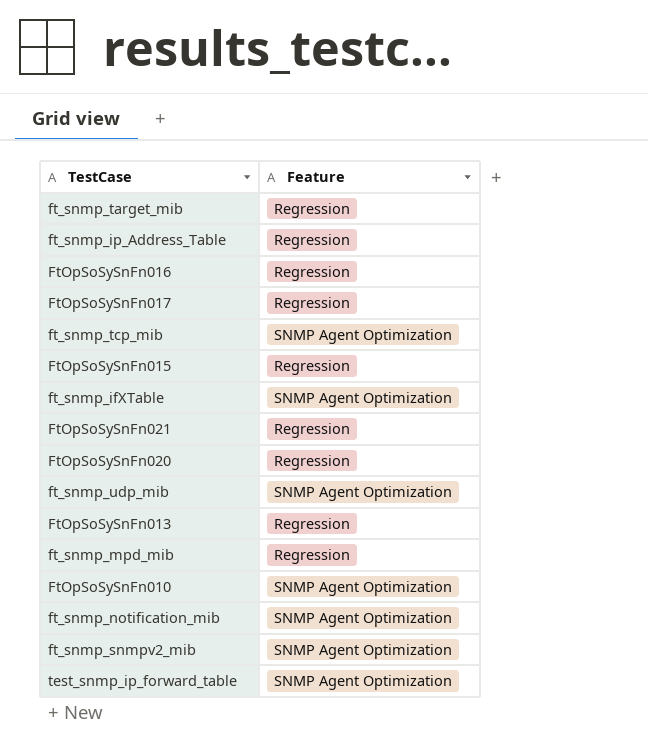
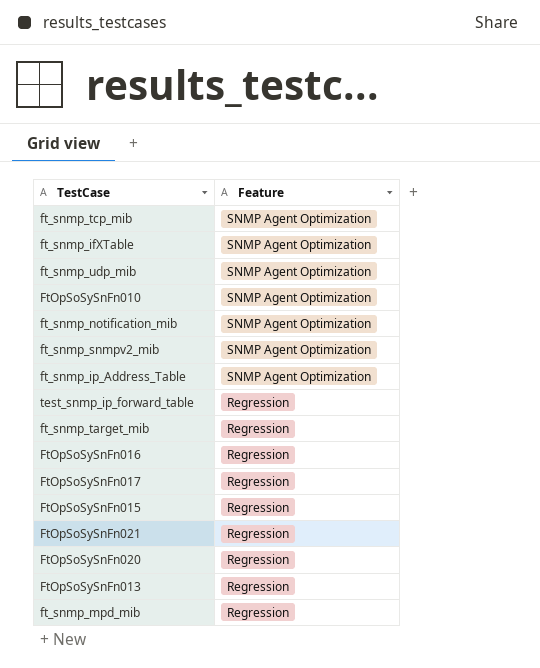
row order: none -> Feature descending
ft_snmp_ip_Address_Table | Feature: Regression -> SNMP Agent Optimization
test_snmp_ip_forward_table | Feature: SNMP Agent Optimization -> Regression

